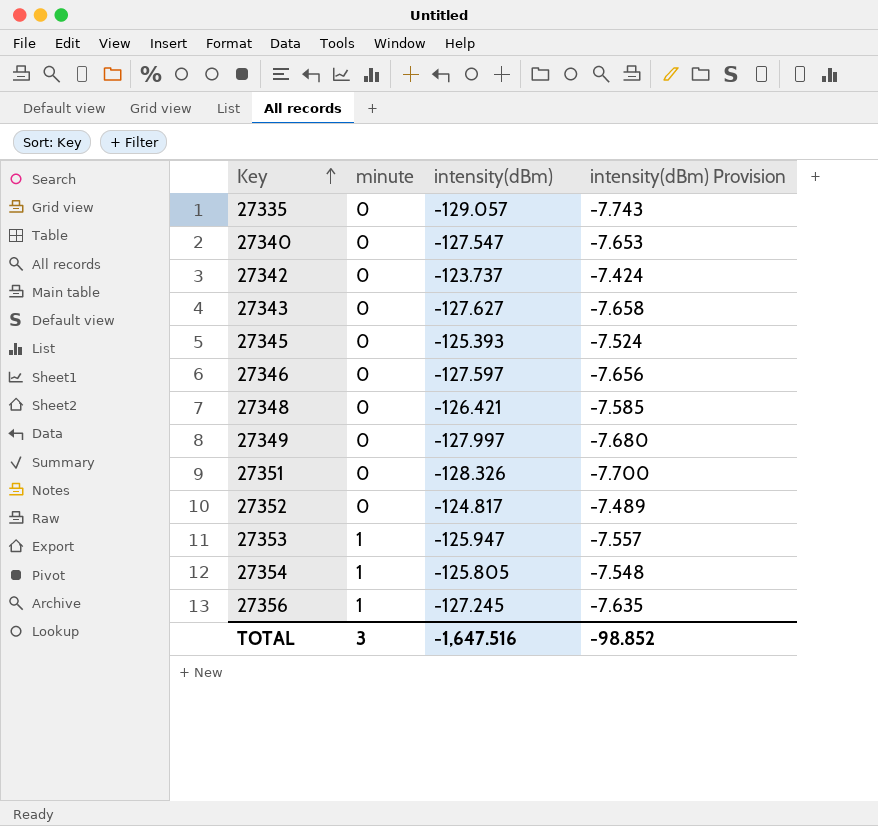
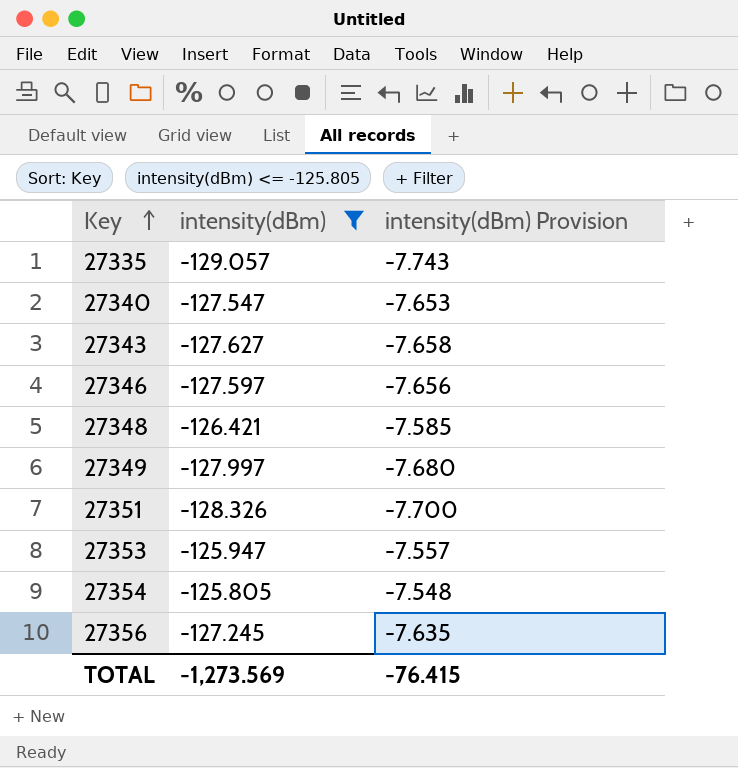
filter: none -> intensity(dBm) <= -125.805
column minute | position: 2 -> none
TOTAL | intensity(dBm): -1,647.516 -> -1,273.569
TOTAL | intensity(dBm) Provision: -98.852 -> -76.415

